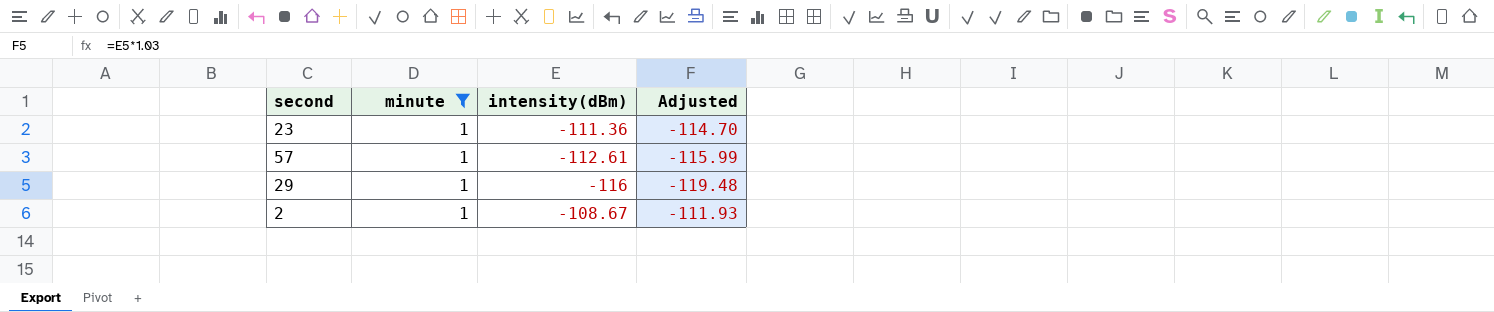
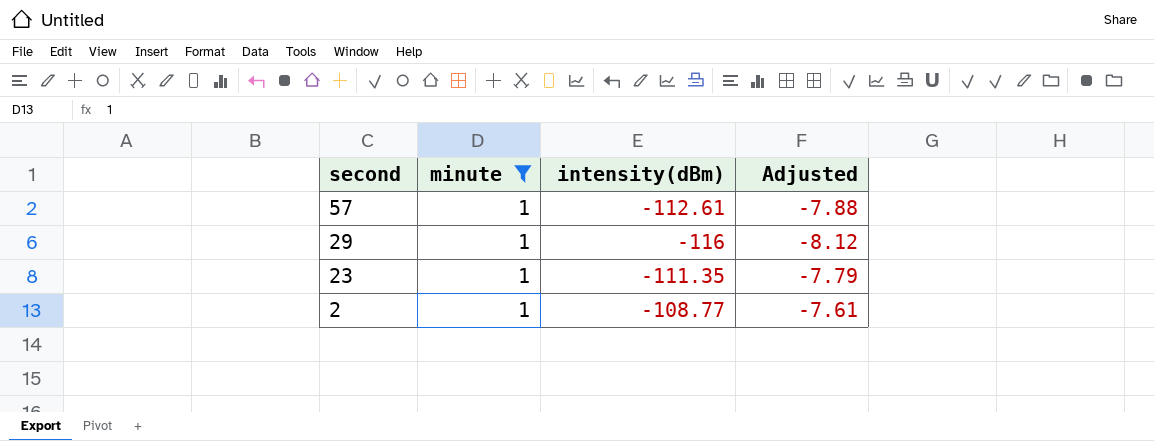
row order: none -> second descending
column Adjusted | formula: [intensity(dBm)] * 1.03 -> [intensity(dBm)] * 0.07
23 | intensity(dBm): -111.36 -> -111.35
2 | intensity(dBm): -108.67 -> -108.77

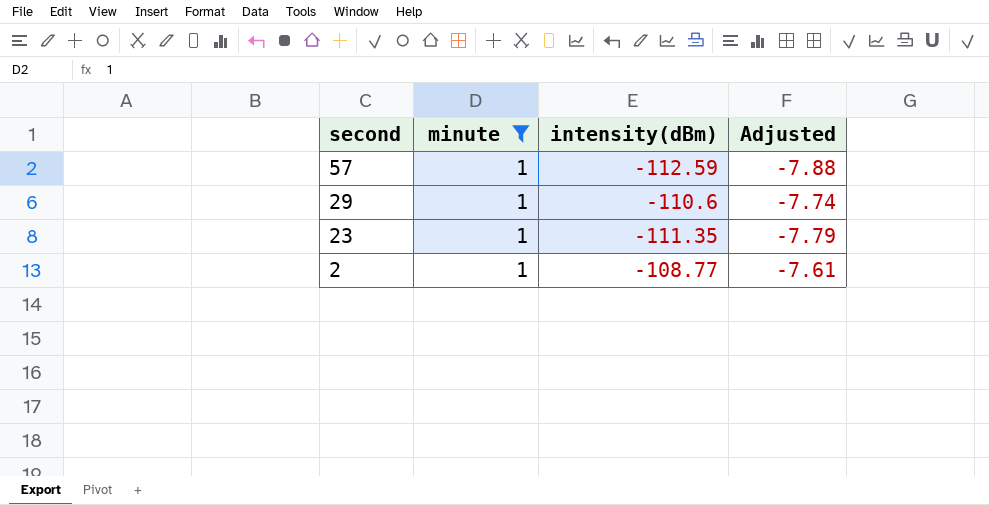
57 | intensity(dBm): -112.61 -> -112.59
29 | intensity(dBm): -116 -> -110.6
29 | Adjusted: -8.12 -> -7.74

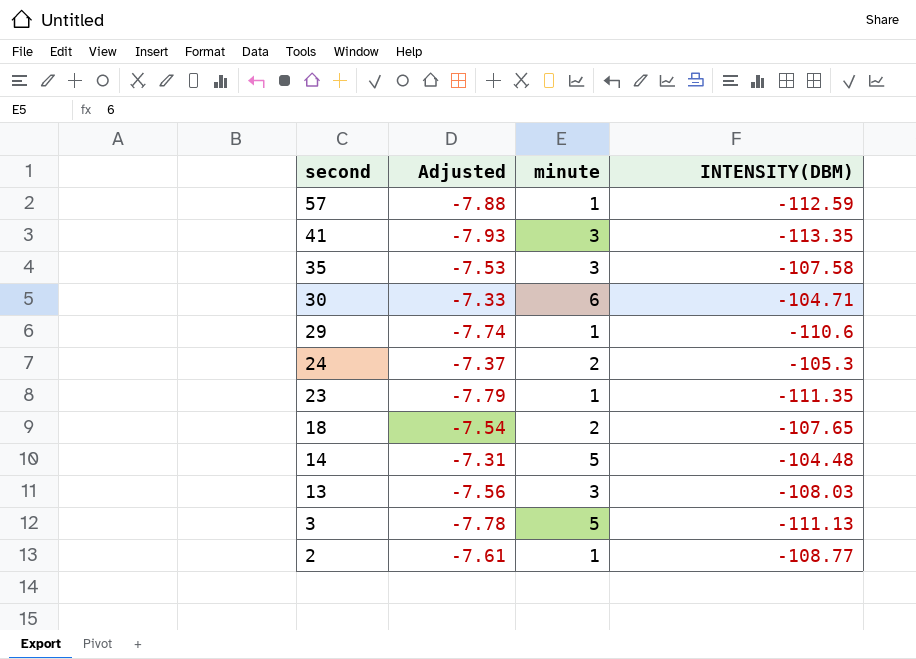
filter: minute = 1 -> none
column Adjusted | position: 4 -> 2
column name: intensity(dBm) -> INTENSITY(DBM)

